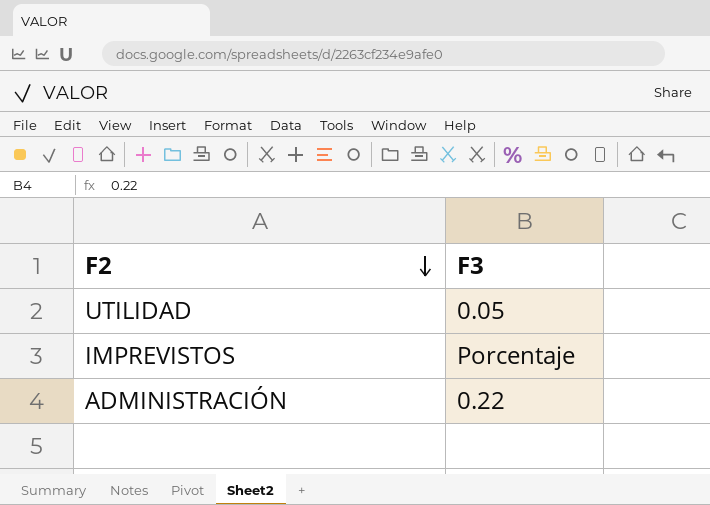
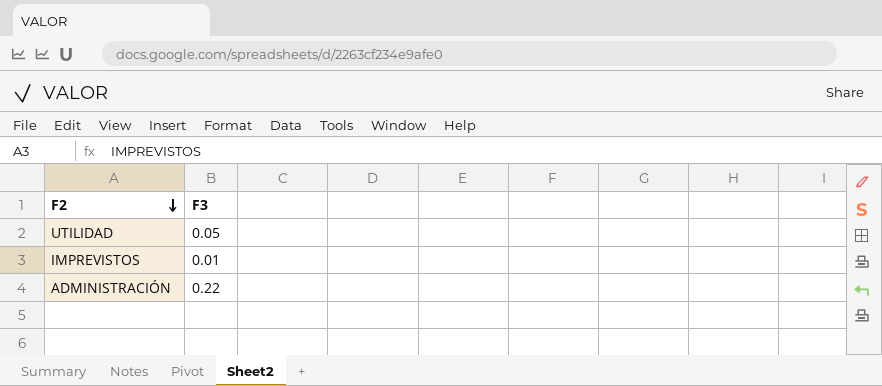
IMPREVISTOS | F3: Porcentaje -> 0.01

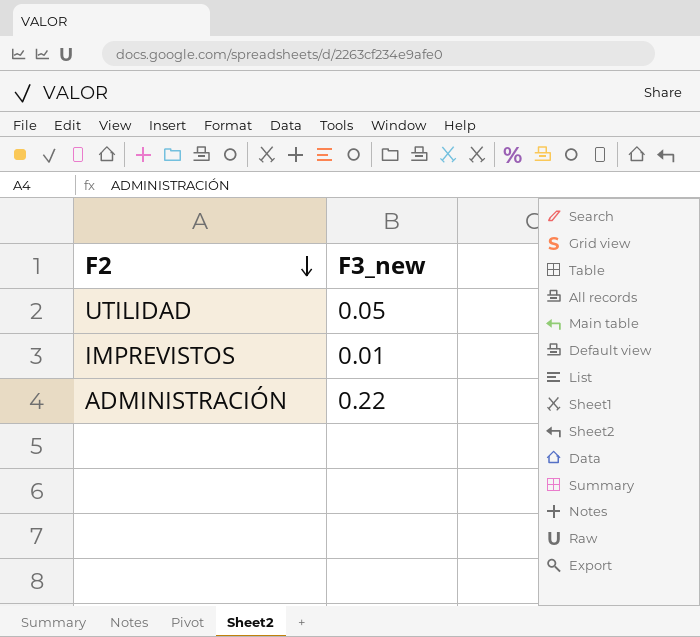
column name: F3 -> F3_new

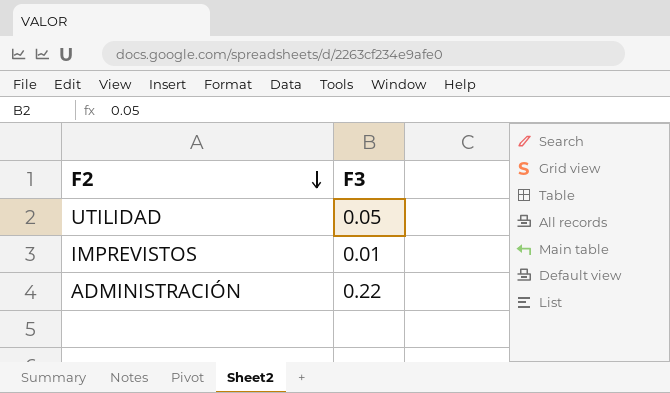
column name: F3_new -> F3

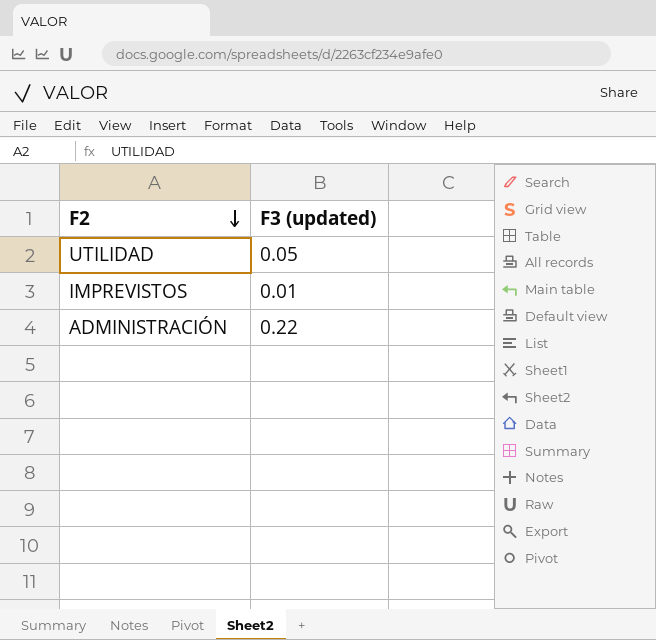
column name: F3 -> F3 (updated)

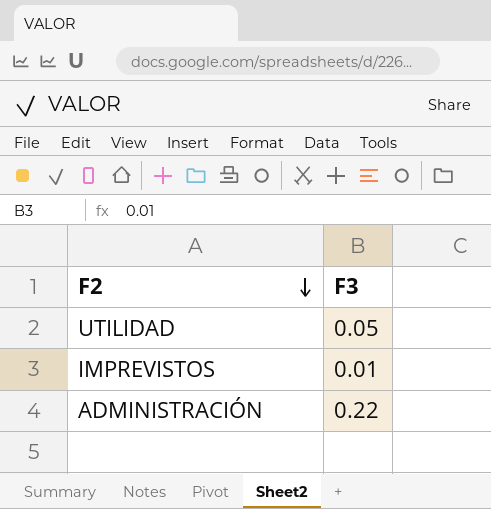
column name: F3 (updated) -> F3

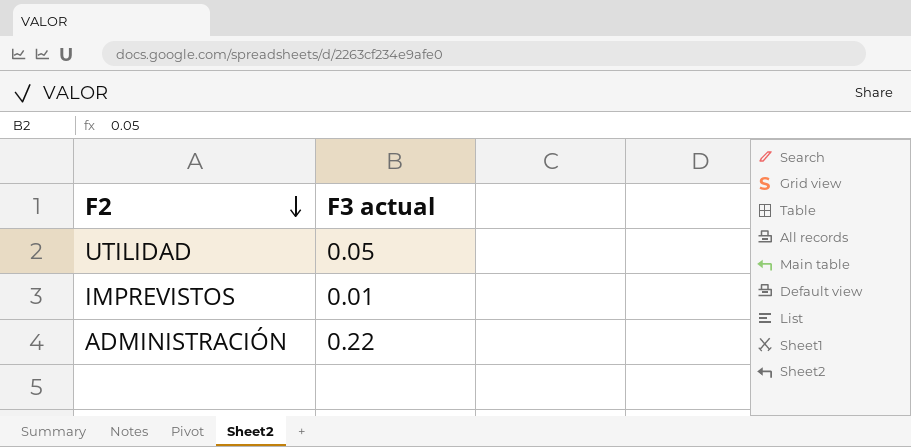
column name: F3 -> F3 actual

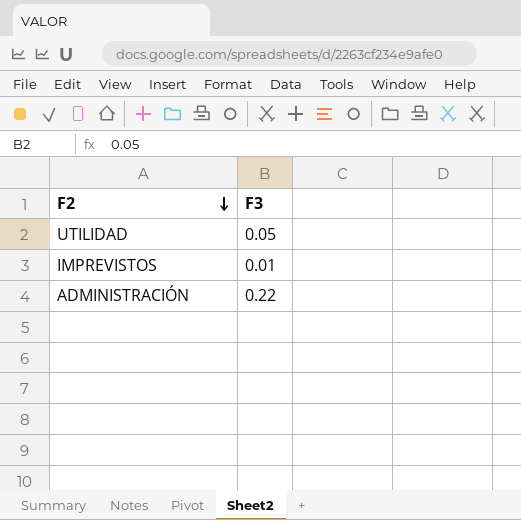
column name: F3 actual -> F3

